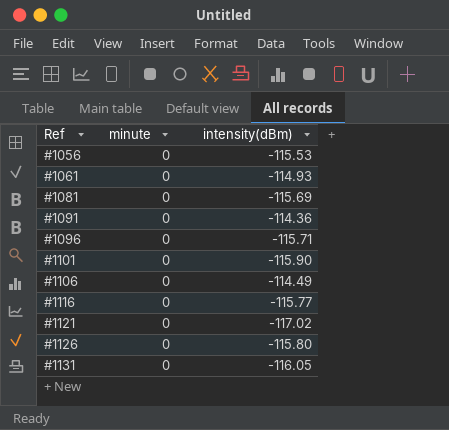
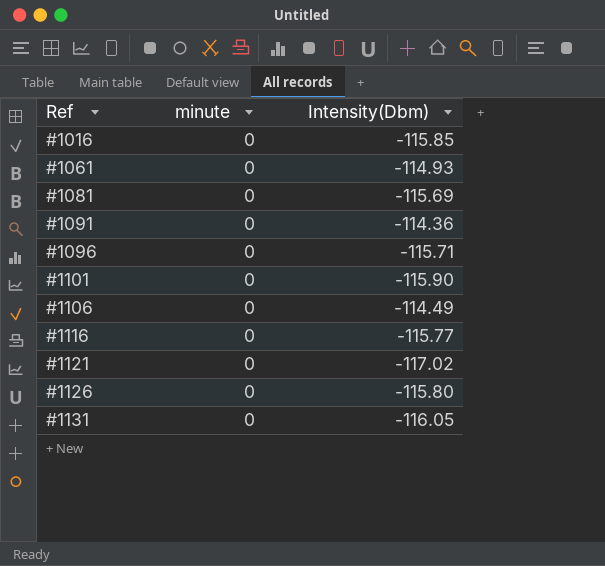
column name: intensity(dBm) -> Intensity(Dbm)
row #1056: 0 | -115.53 -> none
row #1016: none -> 0 | -115.85

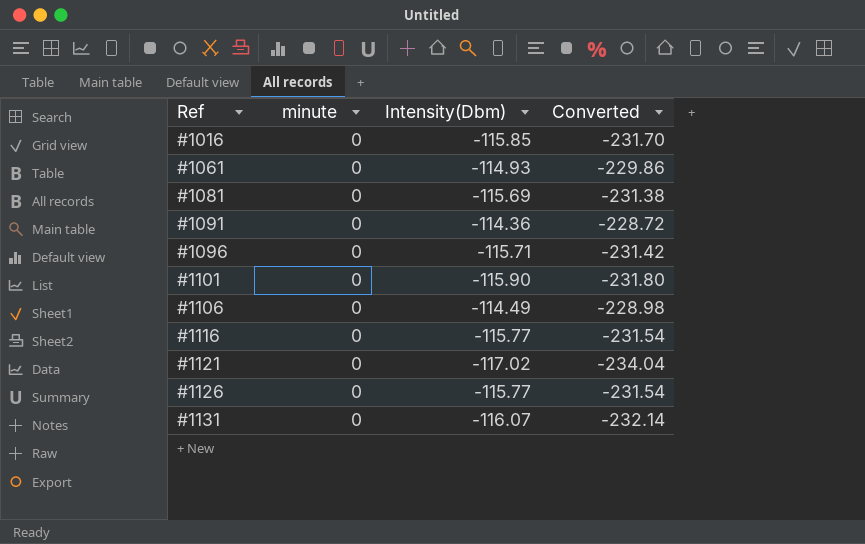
column Converted | formula: none -> [Intensity(Dbm)] * 2
#1126 | Intensity(Dbm): -115.80 -> -115.77
#1131 | Intensity(Dbm): -116.05 -> -116.07

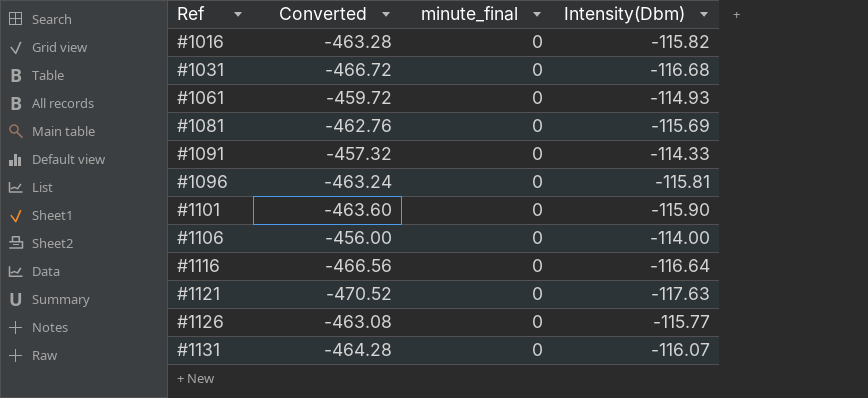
column Converted | formula: [Intensity(Dbm)] * 2 -> [Intensity(Dbm)] * 4
column Converted | position: 4 -> 2
column name: minute -> minute_final
#1016 | Intensity(Dbm): -115.85 -> -115.82
row #1031: none -> -466.72 | 0 | -116.68
#1091 | Intensity(Dbm): -114.36 -> -114.33
#1096 | Intensity(Dbm): -115.71 -> -115.81
#1106 | Intensity(Dbm): -114.49 -> -114.00
#1116 | Intensity(Dbm): -115.77 -> -116.64
#1121 | Intensity(Dbm): -117.02 -> -117.63

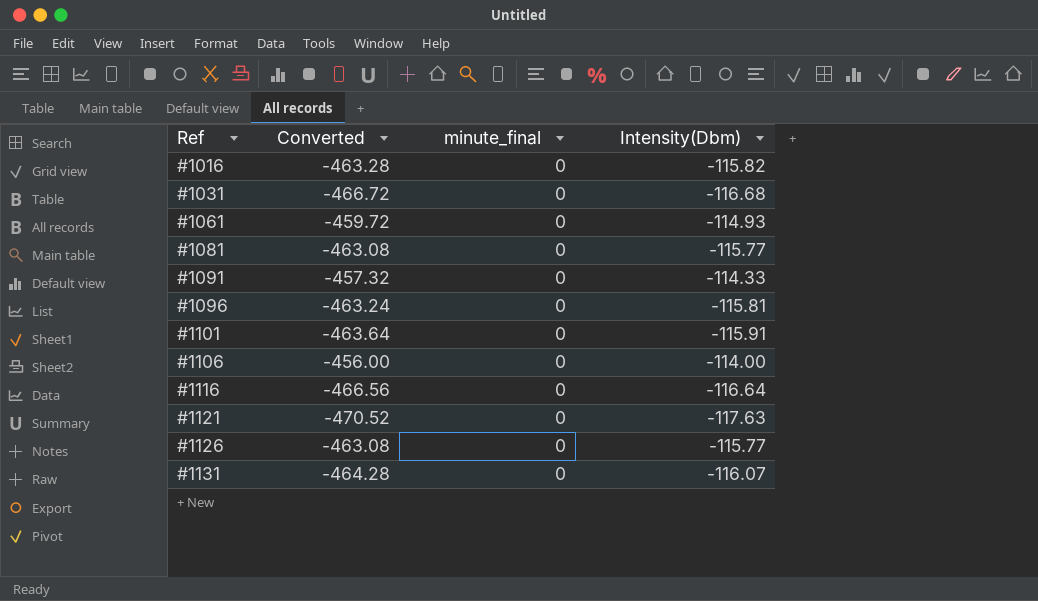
#1081 | Converted: -462.76 -> -463.08
#1081 | Intensity(Dbm): -115.69 -> -115.77
#1101 | Converted: -463.60 -> -463.64
#1101 | Intensity(Dbm): -115.90 -> -115.91

